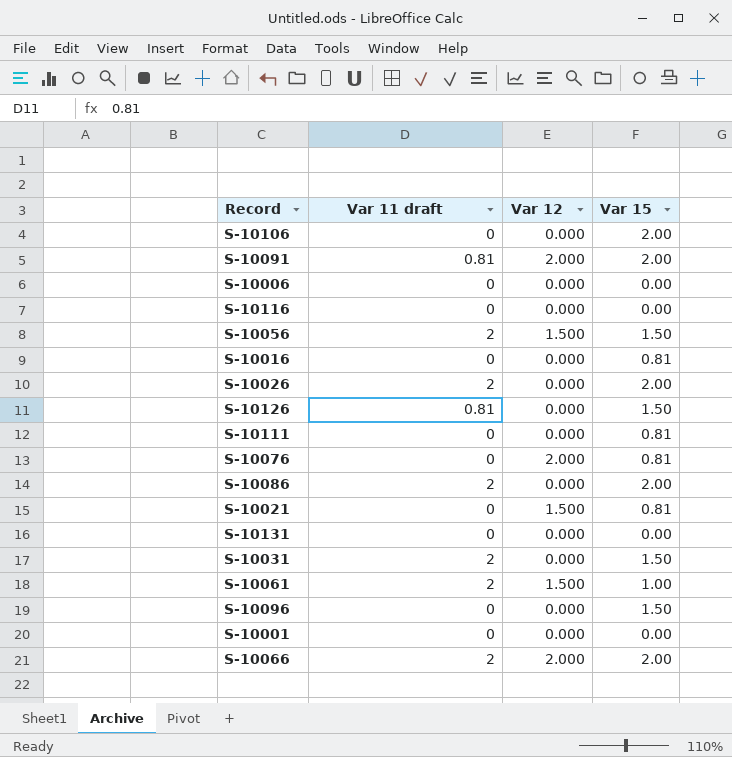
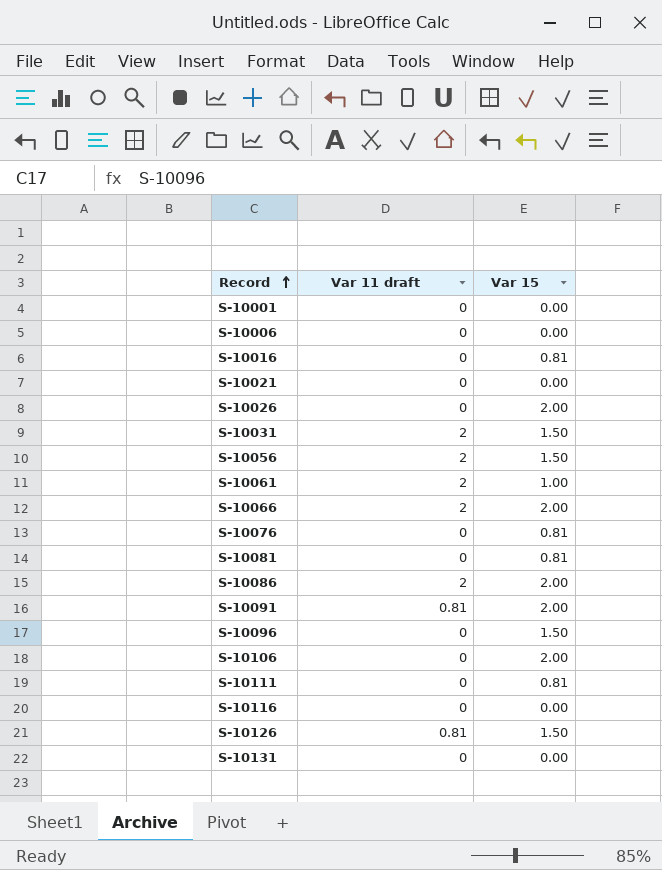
row order: none -> Record ascending
column Var 12 | position: 3 -> none
S-10021 | Var 15: 0.81 -> 0.00
S-10026 | Var 11 draft: 2 -> 0
row S-10081: none -> 0 | 0.81

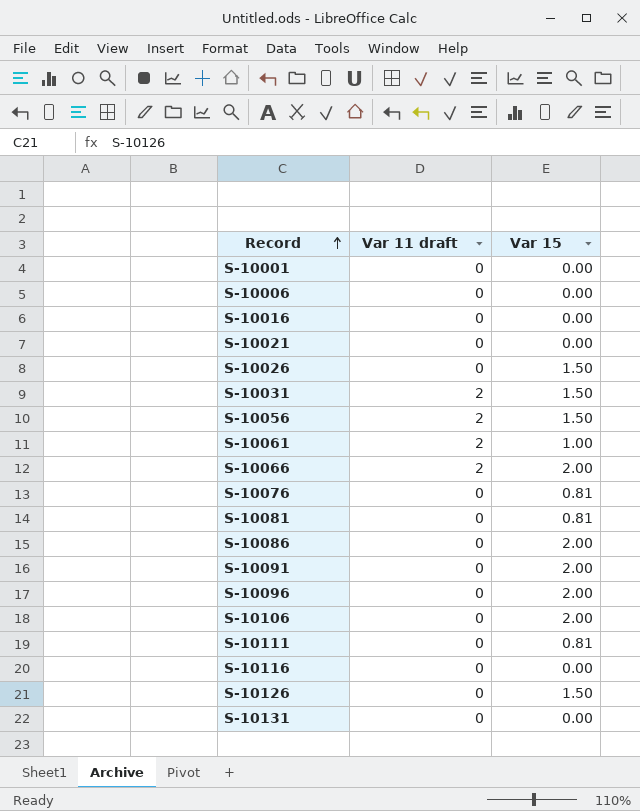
S-10016 | Var 15: 0.81 -> 0.00
S-10026 | Var 15: 2.00 -> 1.50
S-10086 | Var 11 draft: 2 -> 0
S-10091 | Var 11 draft: 0.81 -> 0
S-10096 | Var 15: 1.50 -> 2.00
S-10126 | Var 11 draft: 0.81 -> 0

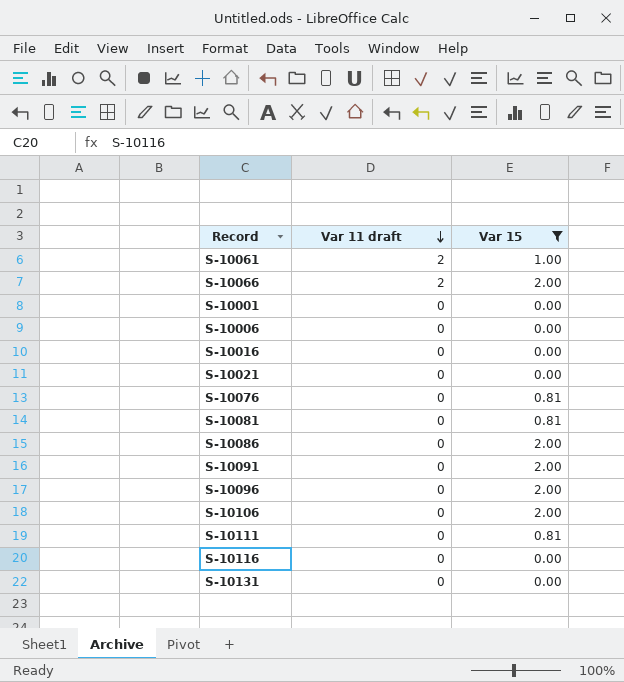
filter: none -> Var 15 != 1.50
row order: Record ascending -> Var 11 draft descending

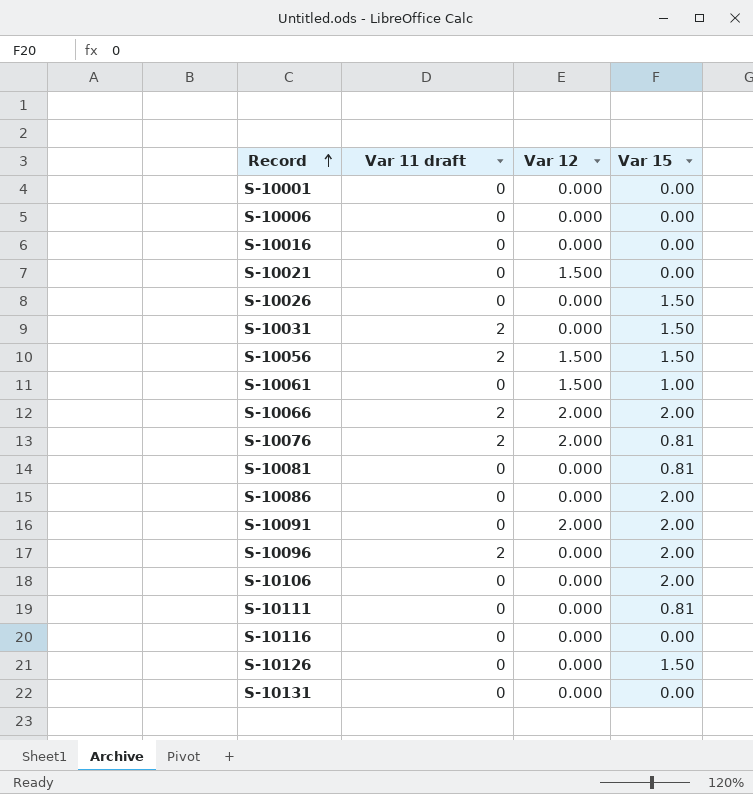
filter: Var 15 != 1.50 -> none
row order: Var 11 draft descending -> Record ascending
column Var 12 | position: none -> 3
S-10061 | Var 11 draft: 2 -> 0
S-10076 | Var 11 draft: 0 -> 2
S-10096 | Var 11 draft: 0 -> 2

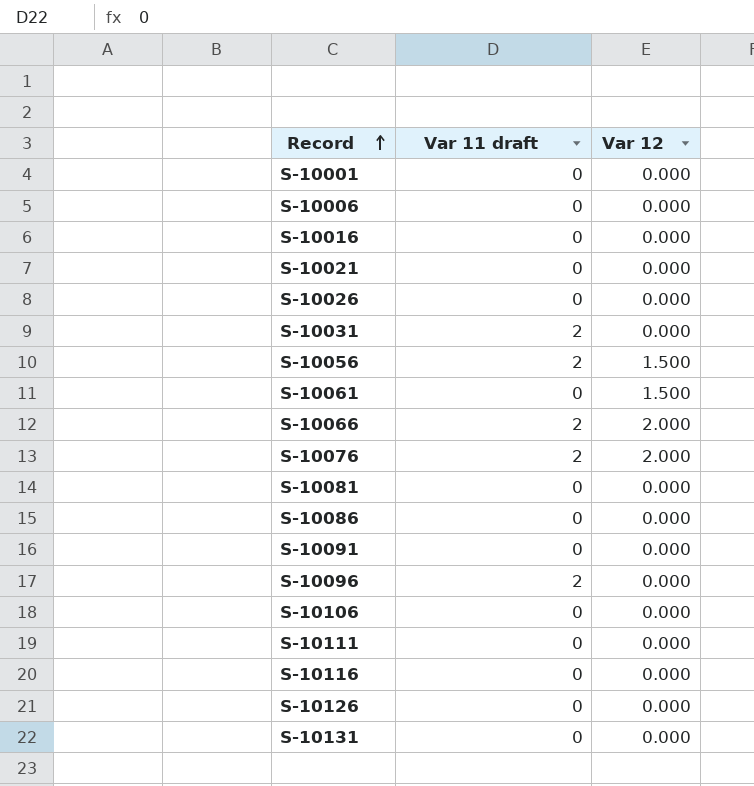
column Var 15 | position: 4 -> none
S-10021 | Var 12: 1.500 -> 0.000
S-10091 | Var 12: 2.000 -> 0.000

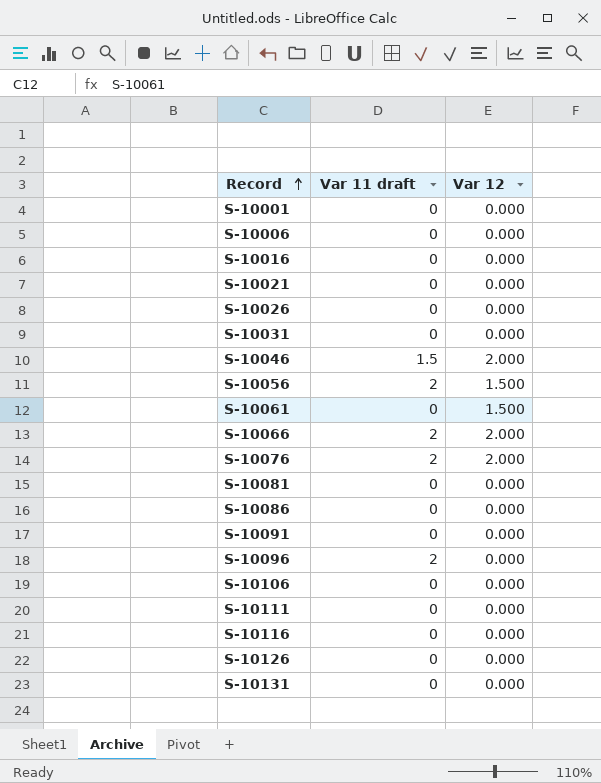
S-10031 | Var 11 draft: 2 -> 0
row S-10046: none -> 1.5 | 2.000

